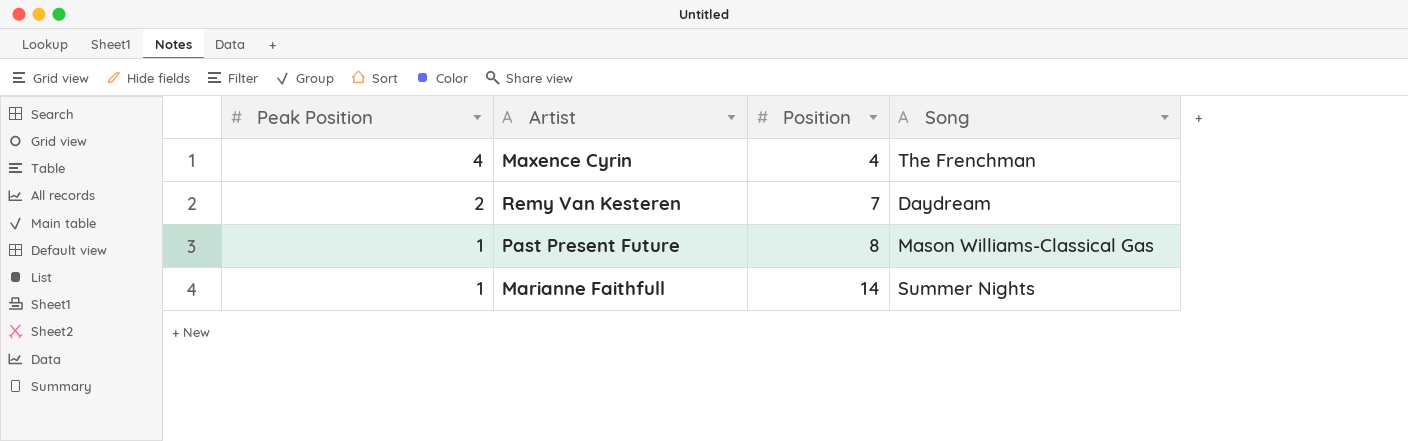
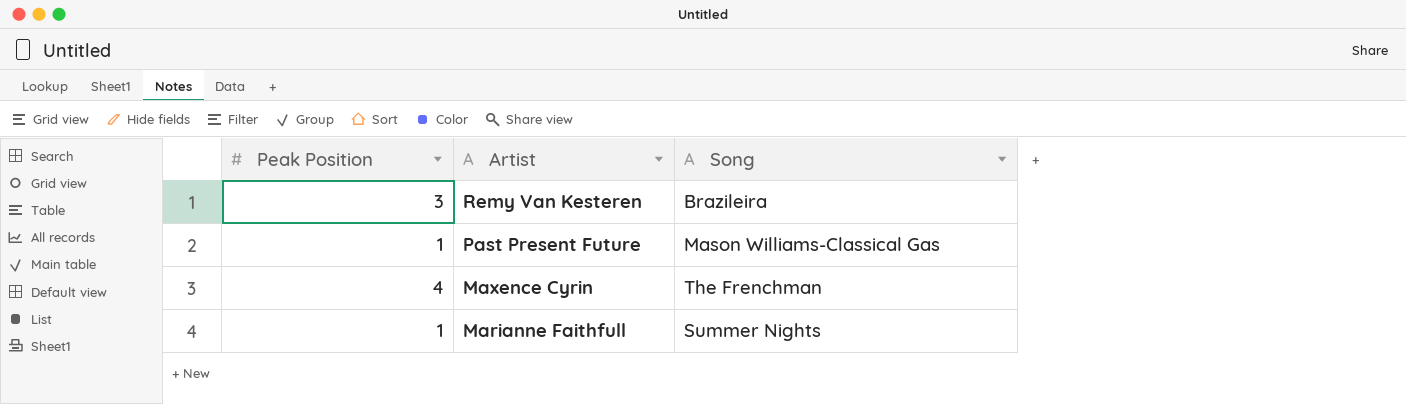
row order: Peak Position descending -> Artist descending
column Position | position: 3 -> none
Remy Van Kesteren | Peak Position: 2 -> 3
Remy Van Kesteren | Song: Daydream -> Brazileira

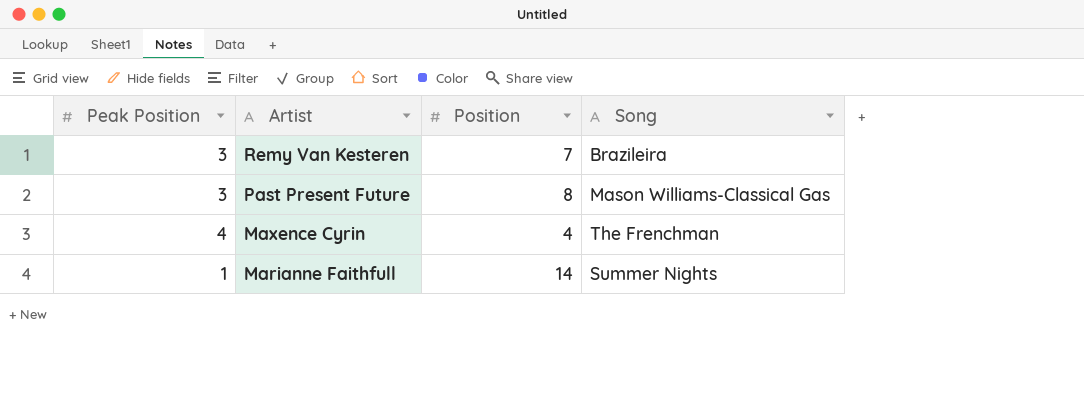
column Position | position: none -> 3
Past Present Future | Peak Position: 1 -> 3

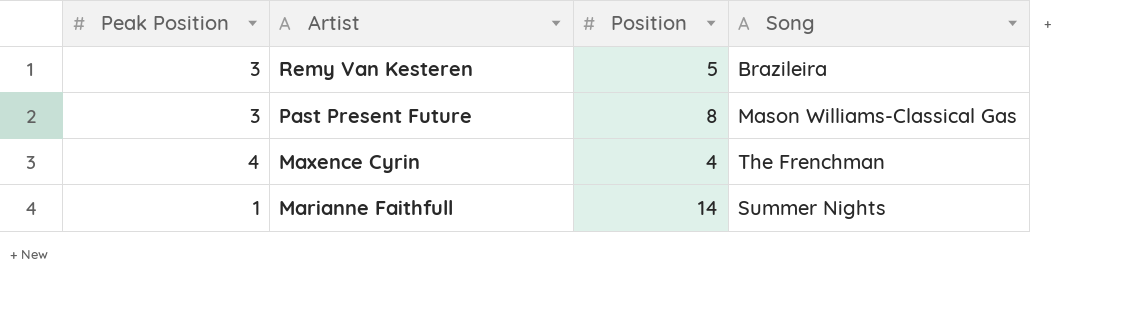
Remy Van Kesteren | Position: 7 -> 5

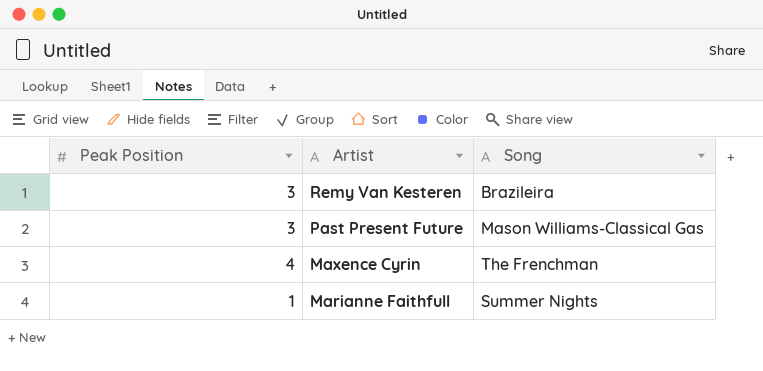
column Position | position: 3 -> none

